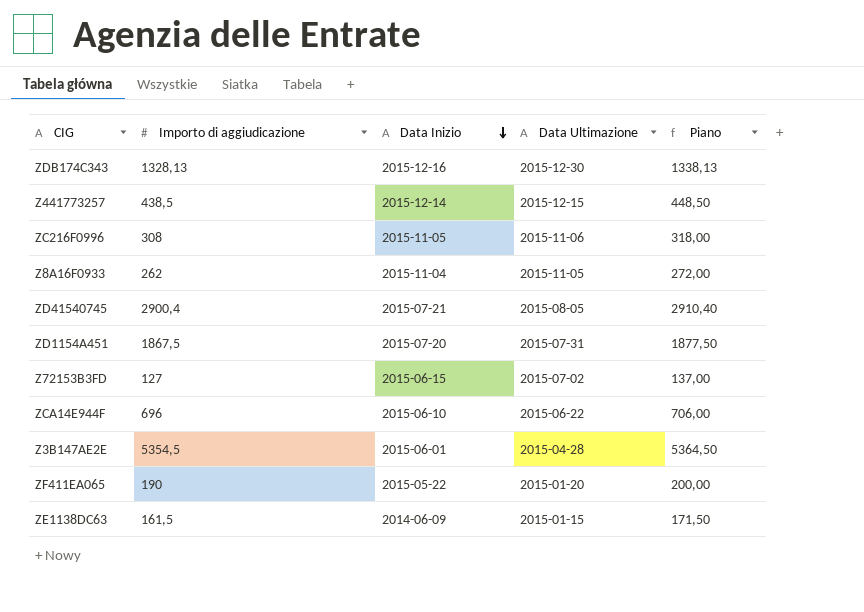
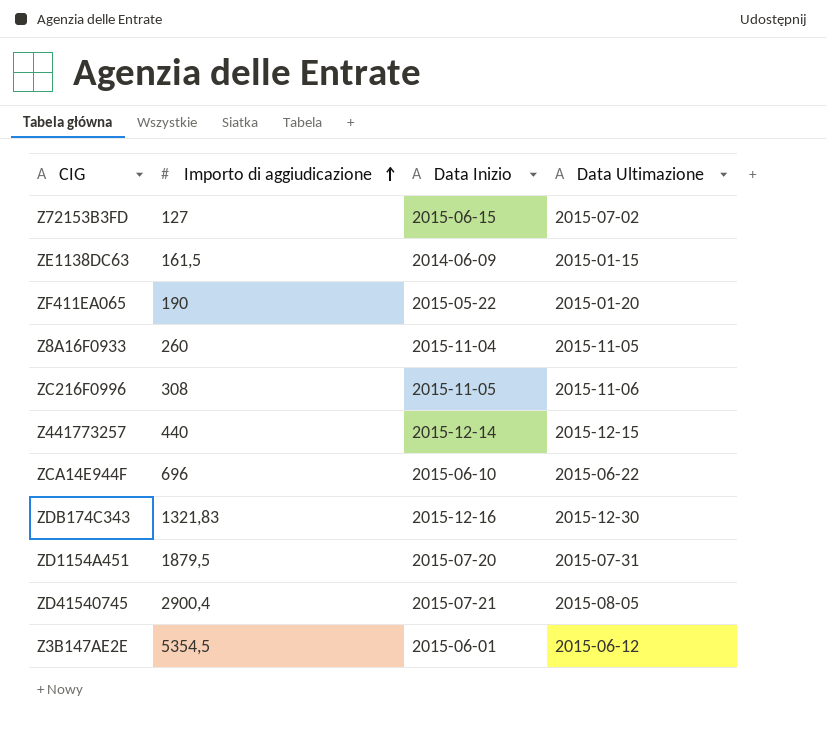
row order: Data Inizio descending -> Importo di aggiudicazione ascending
column Piano | formula: [Importo di aggiudicazione] + 10 -> none
Z8A16F0933 | Importo di aggiudicazione: 262 -> 260
Z441773257 | Importo di aggiudicazione: 438,5 -> 440
ZDB174C343 | Importo di aggiudicazione: 1328,13 -> 1321,83
ZD1154A451 | Importo di aggiudicazione: 1867,5 -> 1879,5
Z3B147AE2E | Data Ultimazione: 2015-04-28 -> 2015-06-12

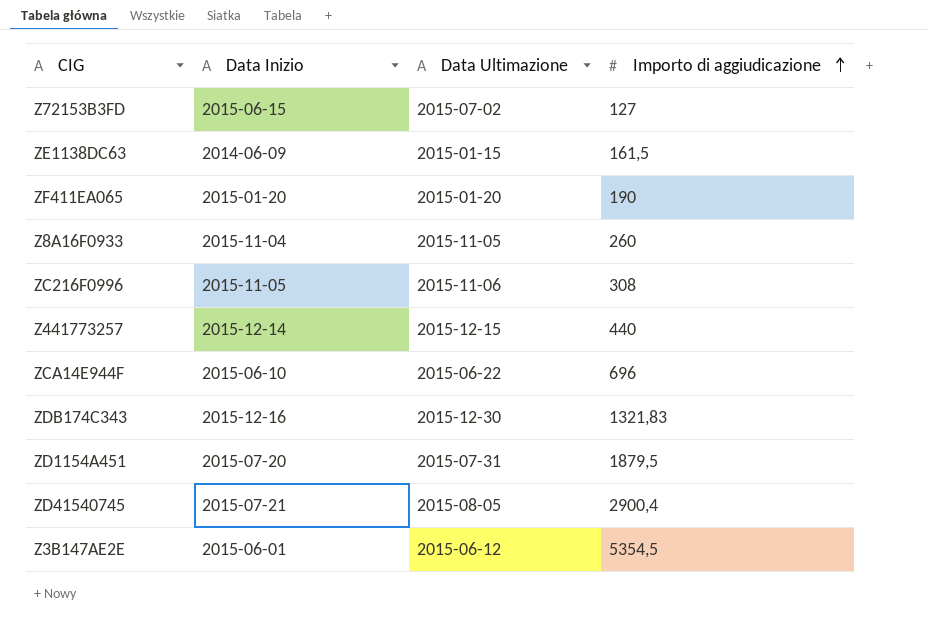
column Importo di aggiudicazione | position: 2 -> 4
ZF411EA065 | Data Inizio: 2015-05-22 -> 2015-01-20

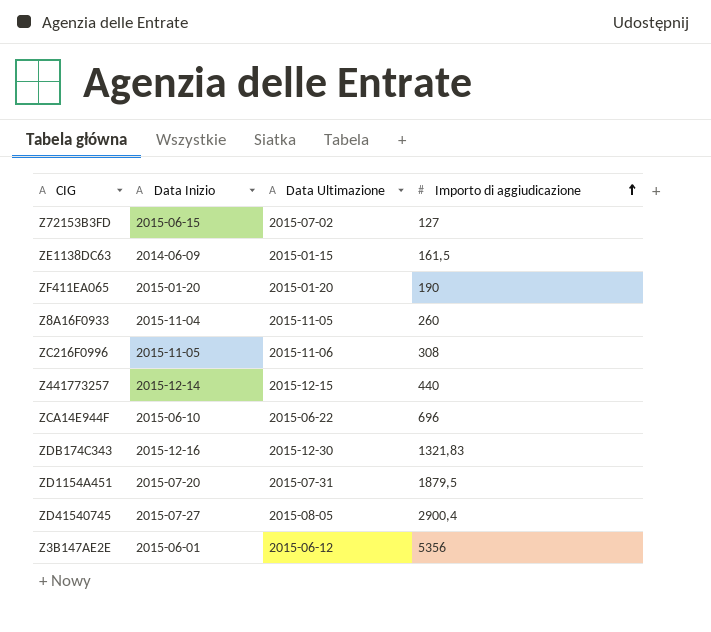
ZD41540745 | Data Inizio: 2015-07-21 -> 2015-07-27
Z3B147AE2E | Importo di aggiudicazione: 5354,5 -> 5356

